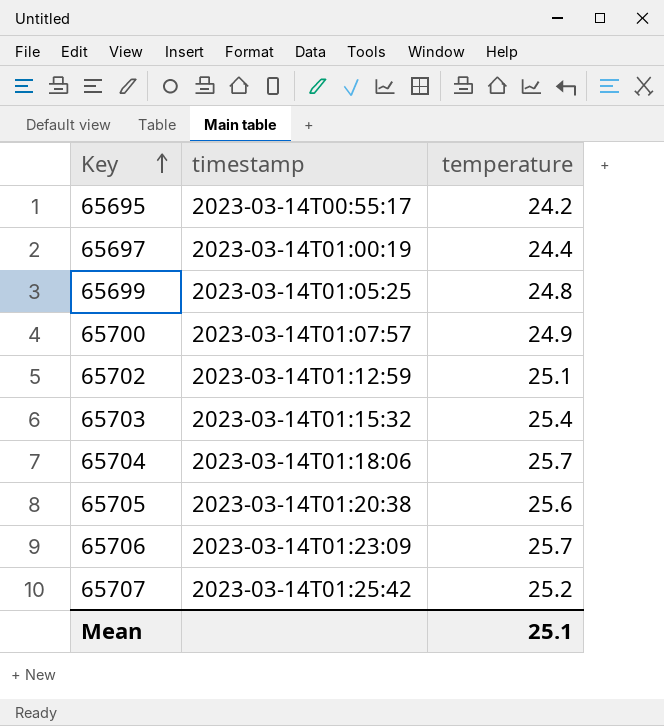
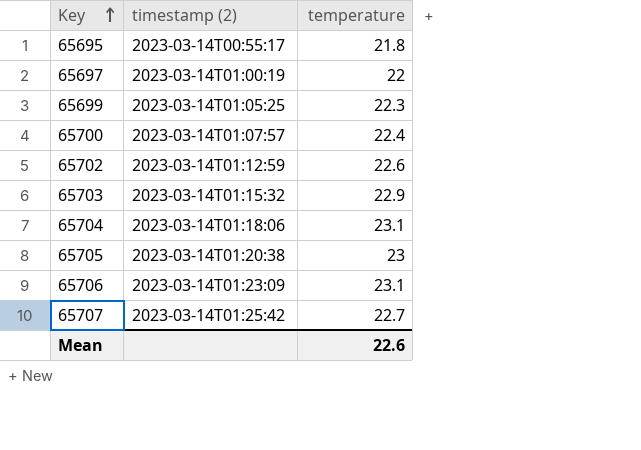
column name: timestamp -> timestamp (2)
65695 | temperature: 24.2 -> 21.8
65697 | temperature: 24.4 -> 22
65699 | temperature: 24.8 -> 22.3
65700 | temperature: 24.9 -> 22.4
65702 | temperature: 25.1 -> 22.6
65703 | temperature: 25.4 -> 22.9
65704 | temperature: 25.7 -> 23.1
65705 | temperature: 25.6 -> 23
65706 | temperature: 25.7 -> 23.1
65707 | temperature: 25.2 -> 22.7
Mean | temperature: 25.1 -> 22.6

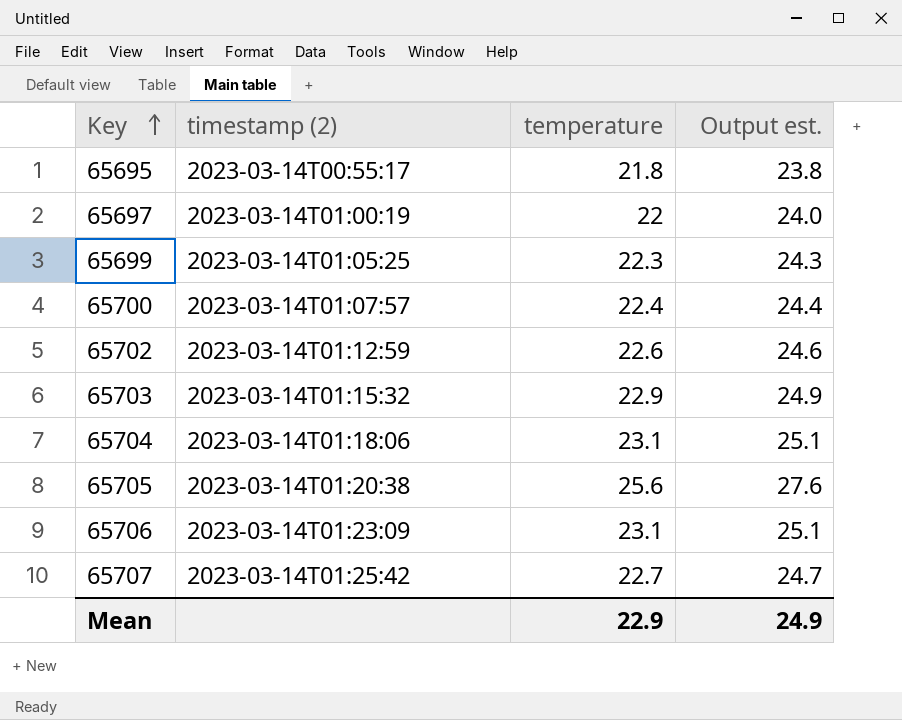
column Output est. | formula: none -> [temperature] + 2
65705 | temperature: 23 -> 25.6
Mean | temperature: 22.6 -> 22.9

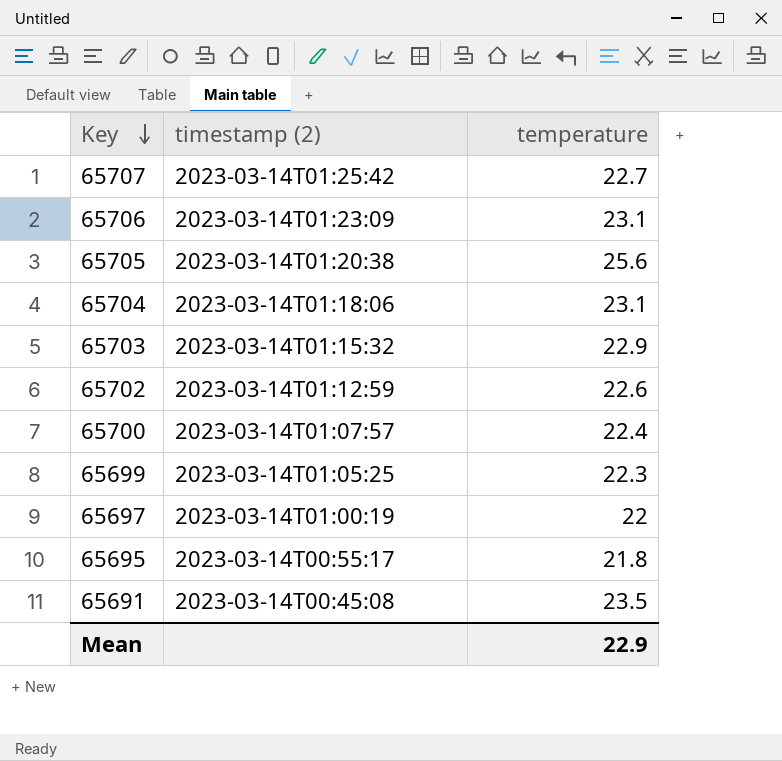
row order: Key ascending -> Key descending
column Output est. | formula: [temperature] + 2 -> none
row 65691: none -> 2023-03-14T00:45:08 | 23.5

